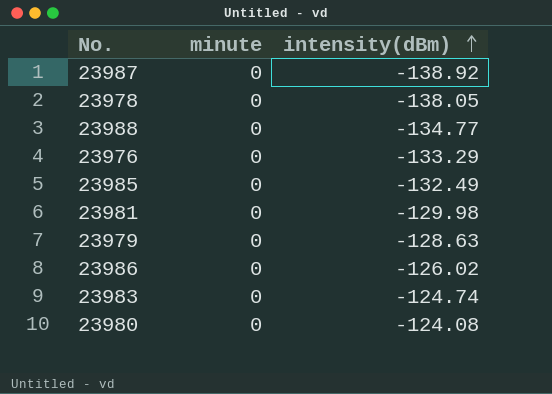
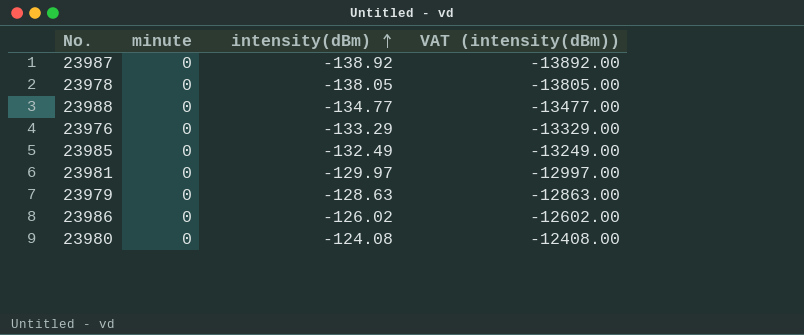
column VAT (intensity(dBm)) | formula: none -> [intensity(dBm)] * 100
row 23983: 0 | -124.74 -> none
23981 | intensity(dBm): -129.98 -> -129.97

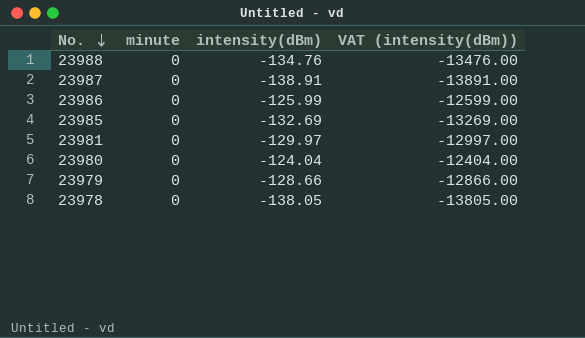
row order: intensity(dBm) ascending -> No. descending
row 23976: 0 | -133.29 | -13329.00 -> none
23988 | intensity(dBm): -134.77 -> -134.76
23988 | VAT (intensity(dBm)): -13477.00 -> -13476.00
23987 | intensity(dBm): -138.92 -> -138.91
23987 | VAT (intensity(dBm)): -13892.00 -> -13891.00
23986 | intensity(dBm): -126.02 -> -125.99
23986 | VAT (intensity(dBm)): -12602.00 -> -12599.00
23985 | intensity(dBm): -132.49 -> -132.69
23985 | VAT (intensity(dBm)): -13249.00 -> -13269.00
23980 | intensity(dBm): -124.08 -> -124.04
23980 | VAT (intensity(dBm)): -12408.00 -> -12404.00
23979 | intensity(dBm): -128.63 -> -128.66
23979 | VAT (intensity(dBm)): -12863.00 -> -12866.00

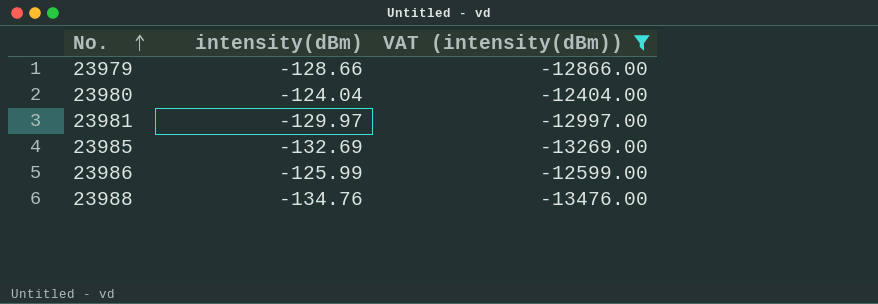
filter: none -> VAT (intensity(dBm)) >= -13476.00
row order: No. descending -> No. ascending
column minute | position: 2 -> none

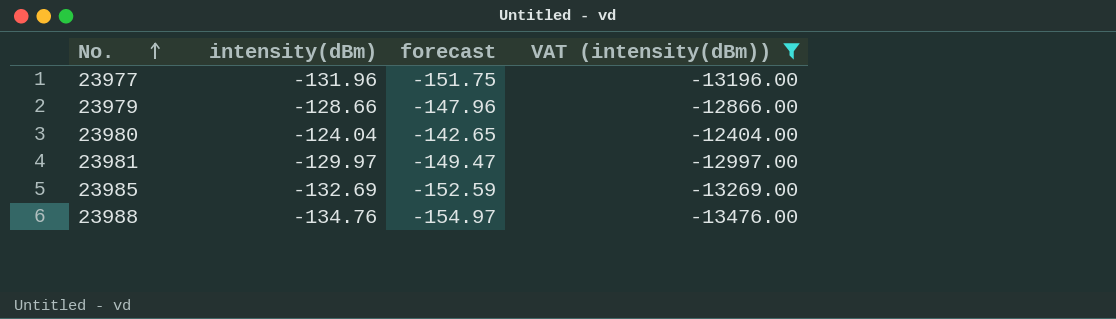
column forecast | formula: none -> [intensity(dBm)] * 1.15
row 23986: -125.99 | -12599.00 -> none
row 23977: none -> -131.96 | -151.75 | -13196.00

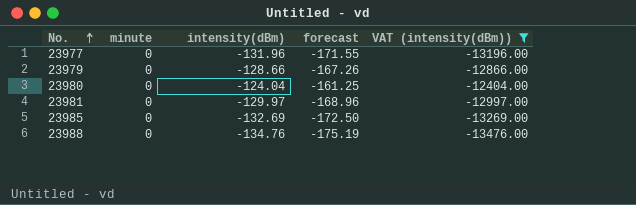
column minute | position: none -> 2
column forecast | formula: [intensity(dBm)] * 1.15 -> [intensity(dBm)] * 1.3

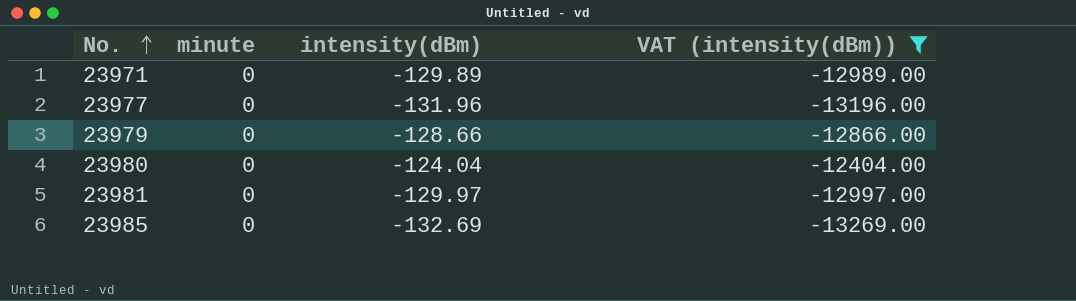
column forecast | formula: [intensity(dBm)] * 1.3 -> none
row 23988: 0 | -134.76 | -175.19 | -13476.00 -> none
row 23971: none -> 0 | -129.89 | -12989.00

